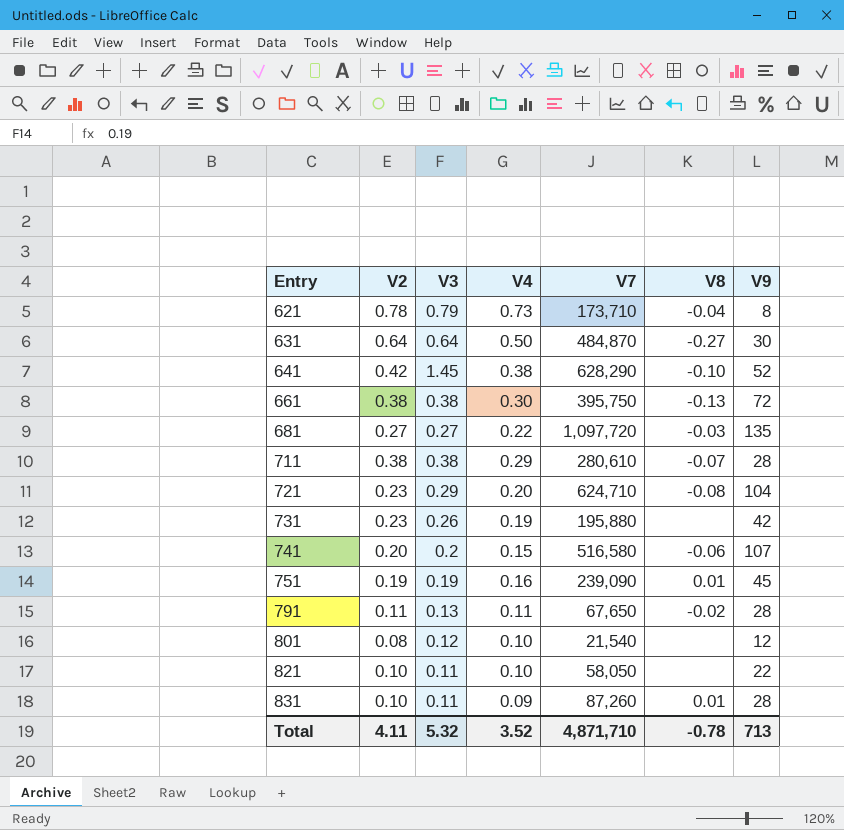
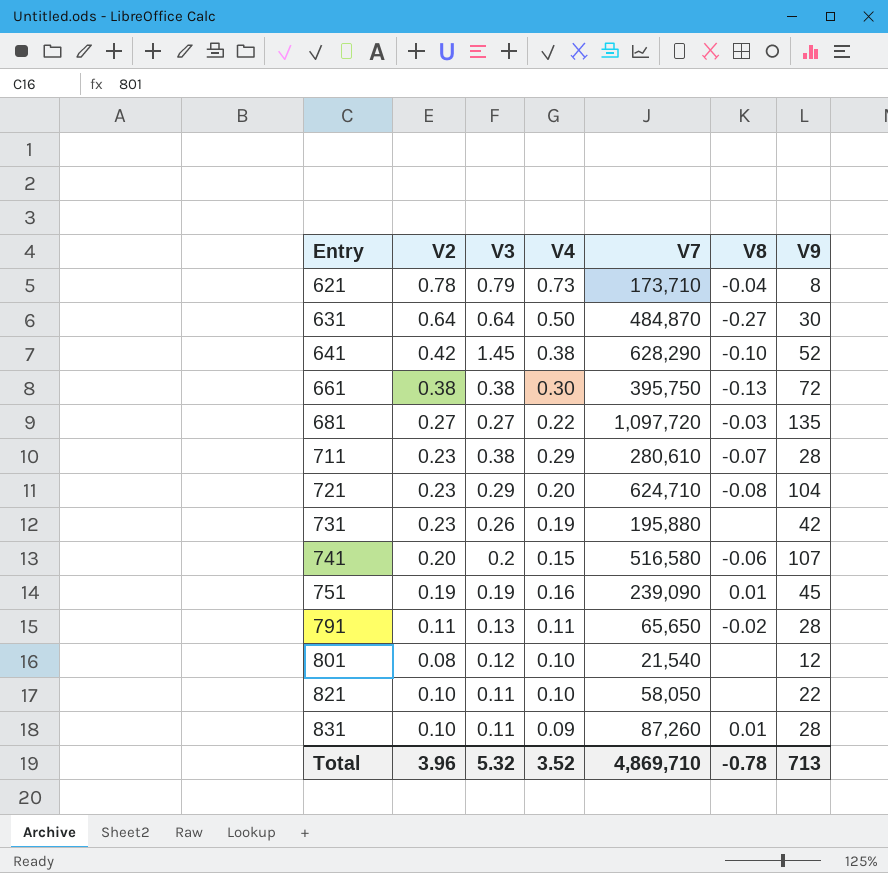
711 | V2: 0.38 -> 0.23
791 | V7: 67,650 -> 65,650
Total | V2: 4.11 -> 3.96
Total | V7: 4,871,710 -> 4,869,710

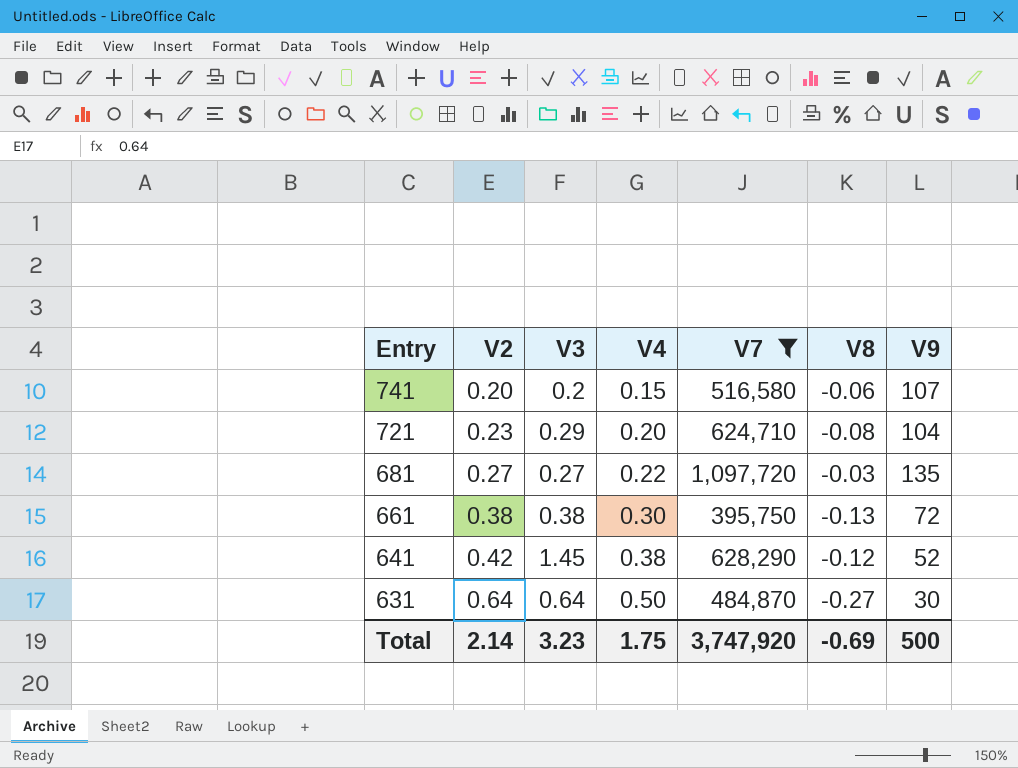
filter: none -> V7 >= 395,750
row order: Entry ascending -> Entry descending
641 | V8: -0.10 -> -0.12
Total | V2: 3.96 -> 2.14
Total | V3: 5.32 -> 3.23
Total | V4: 3.52 -> 1.75
Total | V7: 4,869,710 -> 3,747,920
Total | V8: -0.78 -> -0.69
Total | V9: 713 -> 500

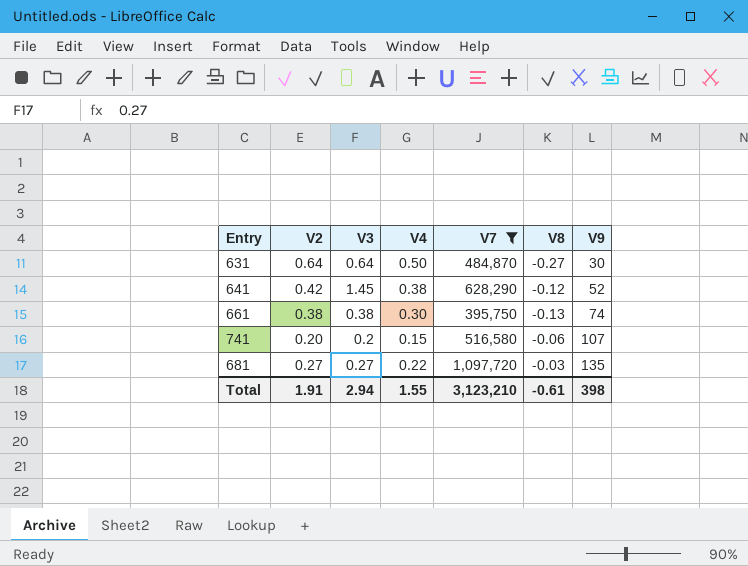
row order: Entry descending -> V9 ascending
row 721: 0.23 | 0.29 | 0.20 | 624,710 | -0.08 | 104 -> none
661 | V9: 72 -> 74
Total | V2: 2.14 -> 1.91
Total | V3: 3.23 -> 2.94
Total | V4: 1.75 -> 1.55
Total | V7: 3,747,920 -> 3,123,210
Total | V8: -0.69 -> -0.61
Total | V9: 500 -> 398

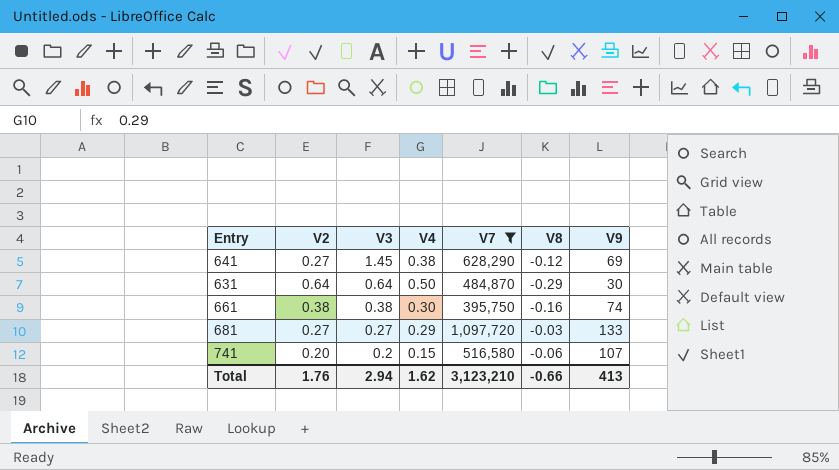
row order: V9 ascending -> V3 descending
641 | V2: 0.42 -> 0.27
641 | V9: 52 -> 69
631 | V8: -0.27 -> -0.29
661 | V8: -0.13 -> -0.16
681 | V4: 0.22 -> 0.29
681 | V9: 135 -> 133
Total | V2: 1.91 -> 1.76
Total | V4: 1.55 -> 1.62
Total | V8: -0.61 -> -0.66
Total | V9: 398 -> 413

